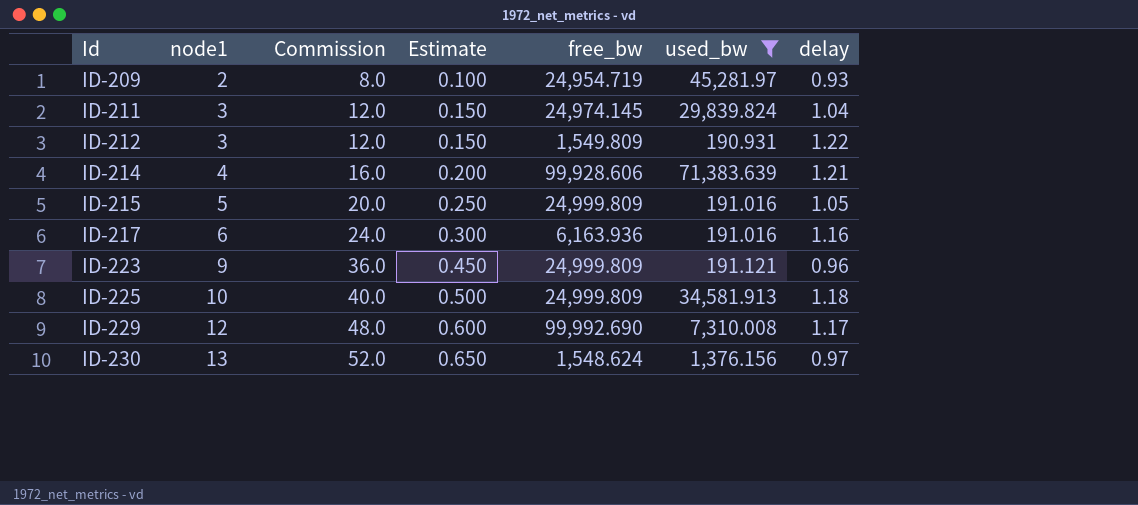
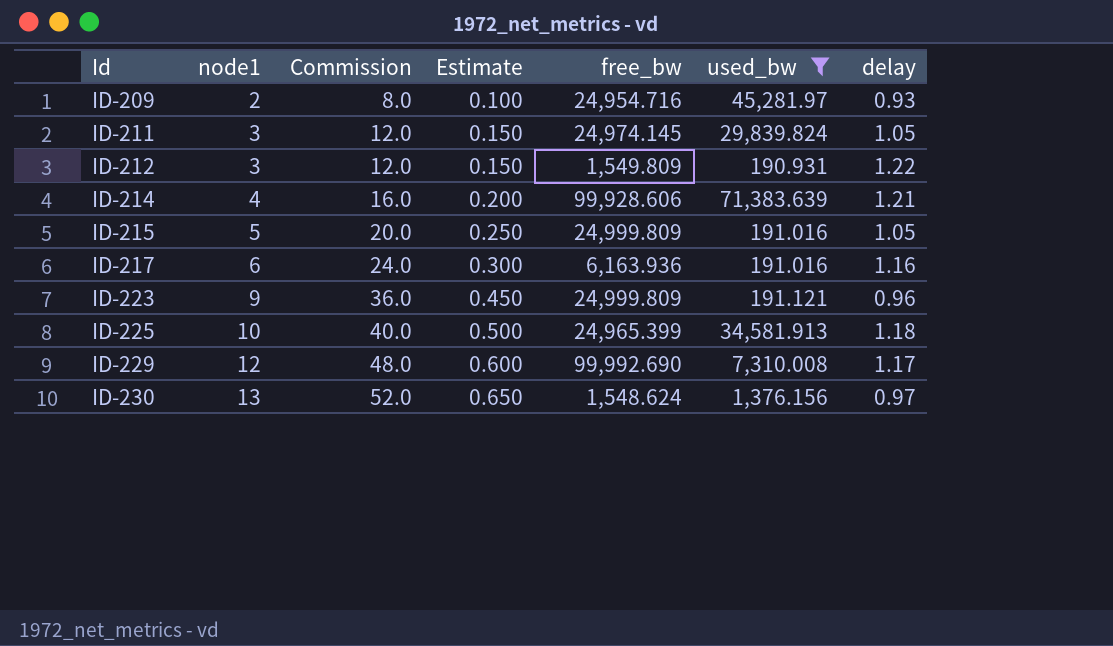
ID-209 | free_bw: 24,954.719 -> 24,954.716
ID-211 | delay: 1.04 -> 1.05
ID-225 | free_bw: 24,999.809 -> 24,965.399

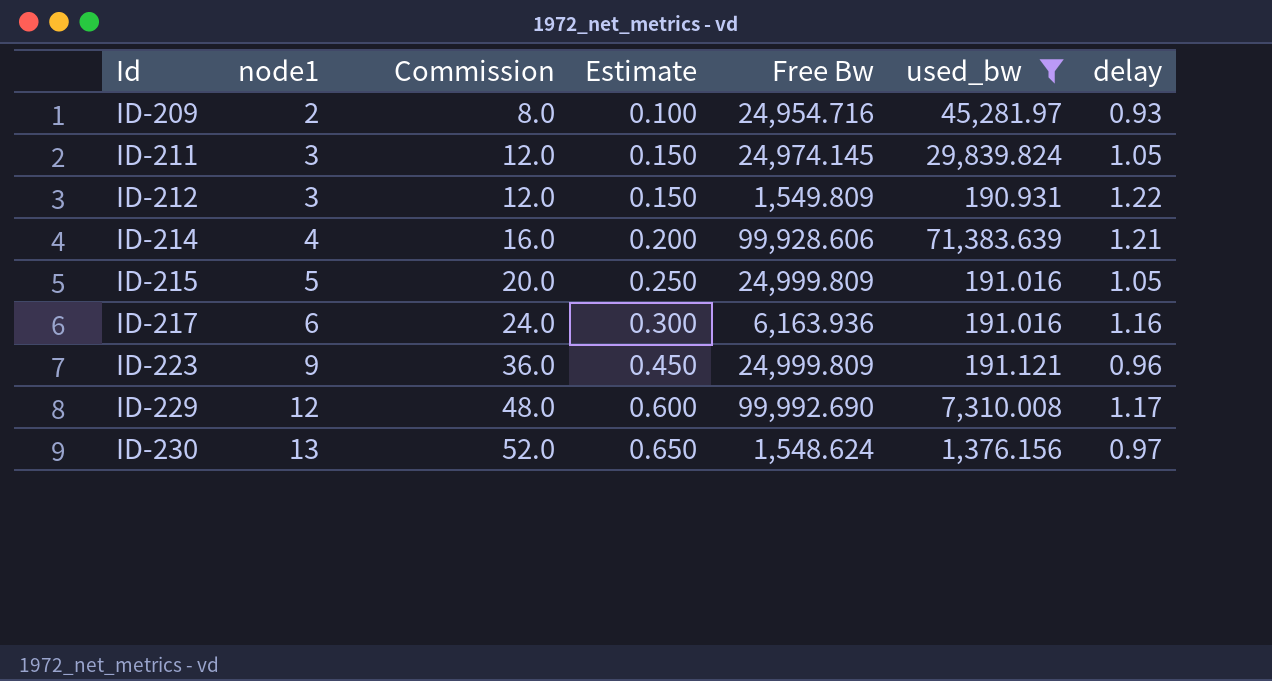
column name: free_bw -> Free Bw
row ID-225: 10 | 40.0 | 0.500 | 24,965.399 | 34,581.913 | 1.18 -> none

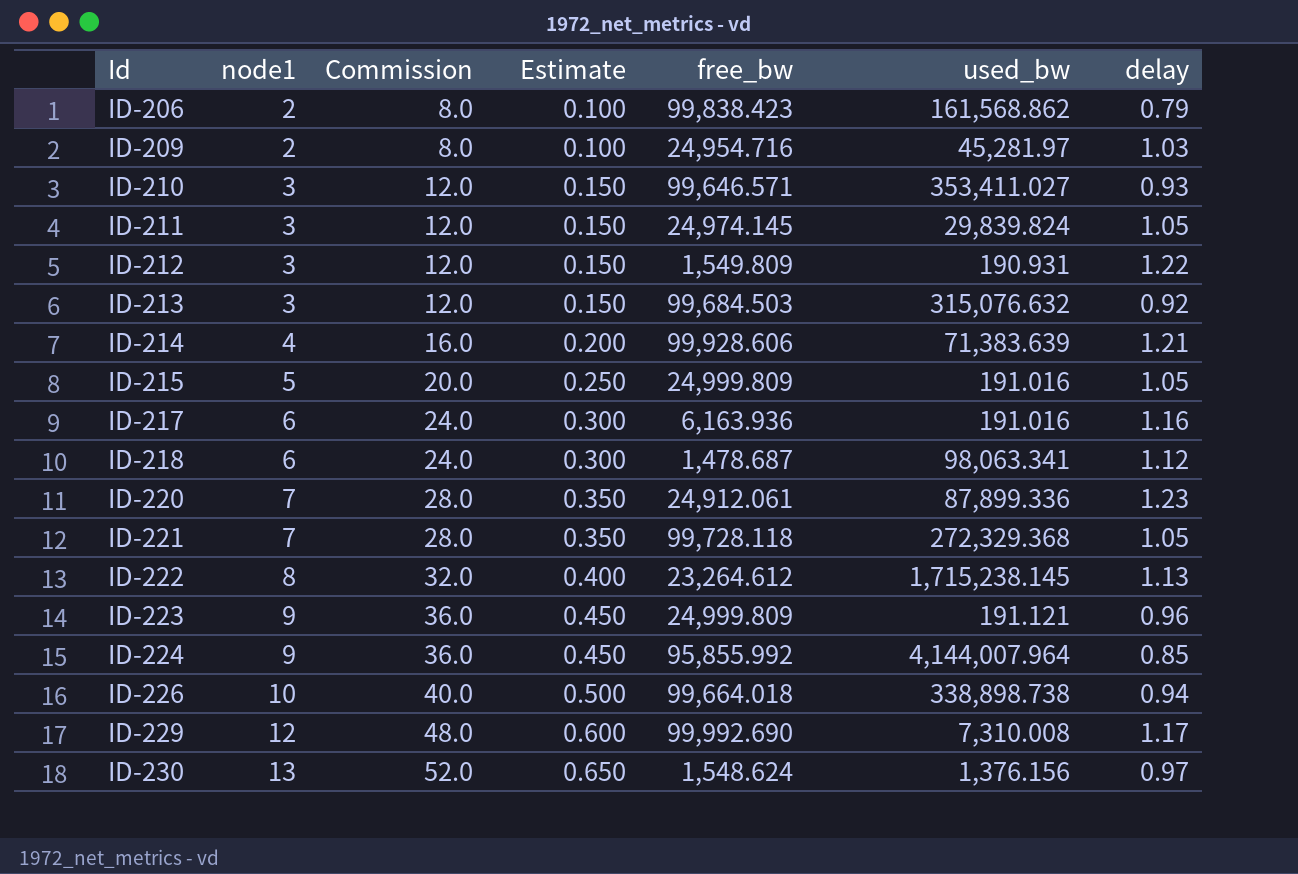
filter: used_bw <= 71,383.639 -> none
column name: Free Bw -> free_bw
ID-209 | delay: 0.93 -> 1.03

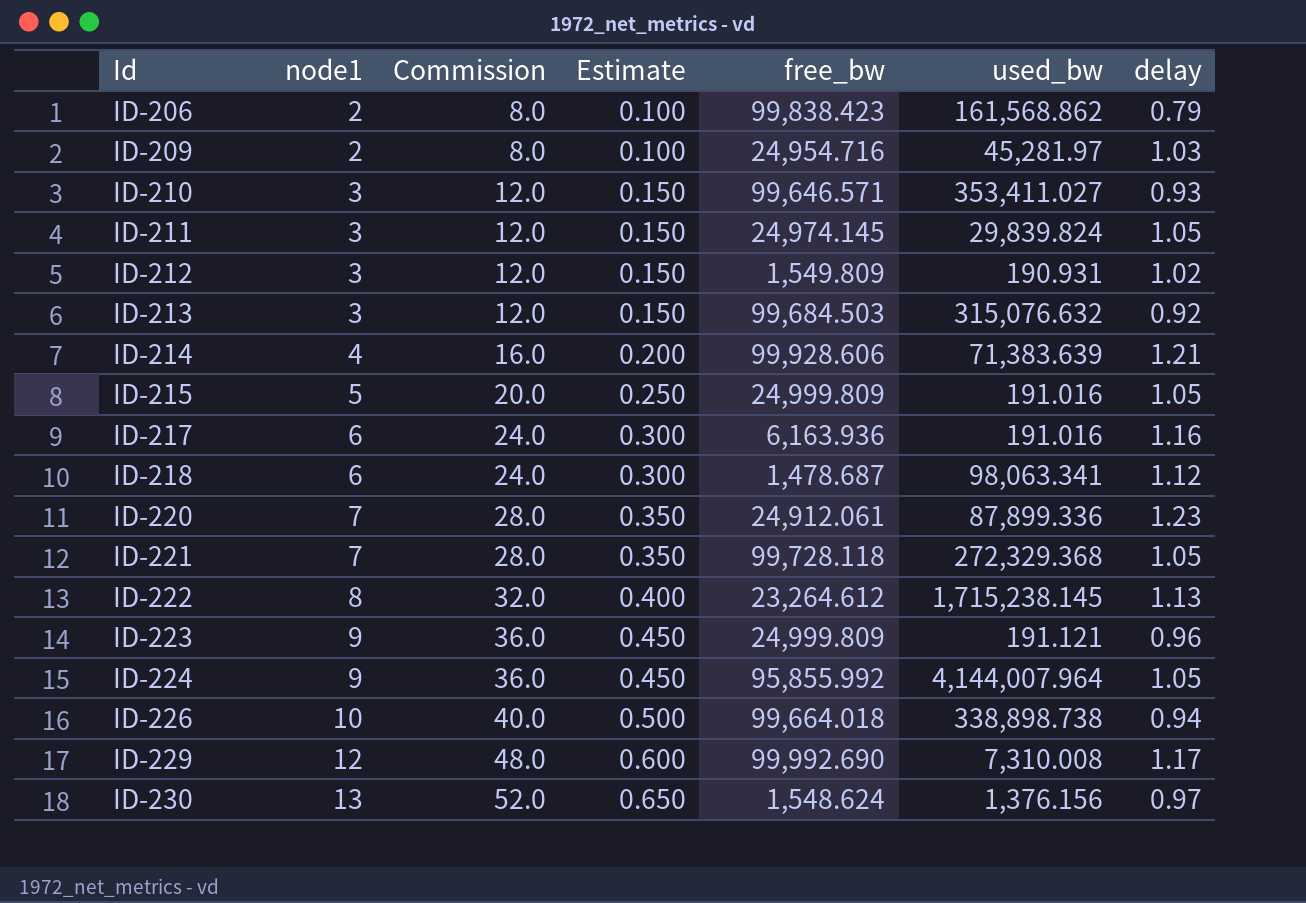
ID-212 | delay: 1.22 -> 1.02
ID-224 | delay: 0.85 -> 1.05

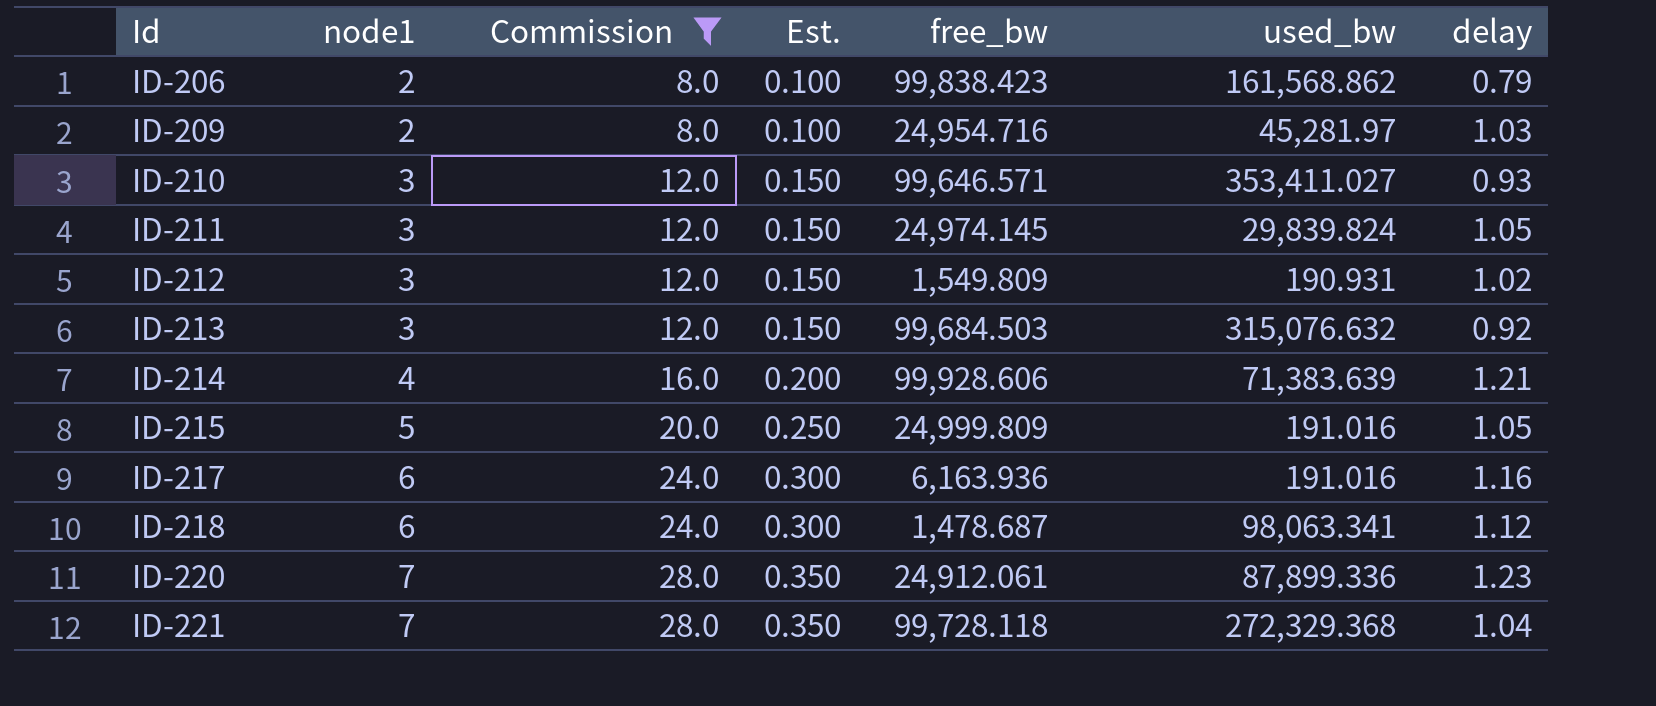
filter: none -> Commission <= 28.0
column name: Estimate -> Est.
ID-221 | delay: 1.05 -> 1.04

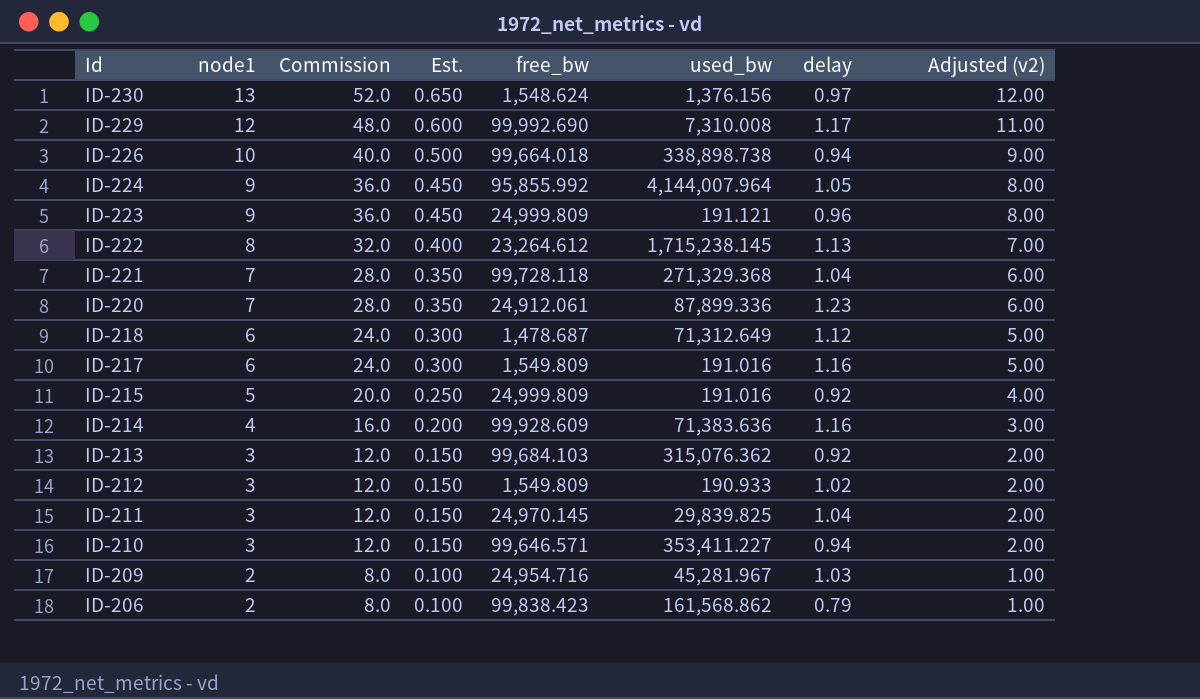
filter: Commission <= 28.0 -> none
row order: Id ascending -> Id descending
column Adjusted (v2) | formula: none -> [node1] - 1
ID-221 | used_bw: 272,329.368 -> 271,329.368
ID-218 | used_bw: 98,063.341 -> 71,312.649
ID-217 | free_bw: 6,163.936 -> 1,549.809
ID-215 | delay: 1.05 -> 0.92
ID-214 | free_bw: 99,928.606 -> 99,928.609
ID-214 | used_bw: 71,383.639 -> 71,383.636
ID-214 | delay: 1.21 -> 1.16
ID-213 | free_bw: 99,684.503 -> 99,684.103
ID-213 | used_bw: 315,076.632 -> 315,076.362
ID-212 | used_bw: 190.931 -> 190.933
ID-211 | free_bw: 24,974.145 -> 24,970.145
ID-211 | used_bw: 29,839.824 -> 29,839.825
ID-211 | delay: 1.05 -> 1.04
ID-210 | used_bw: 353,411.027 -> 353,411.227
ID-210 | delay: 0.93 -> 0.94
ID-209 | used_bw: 45,281.97 -> 45,281.967

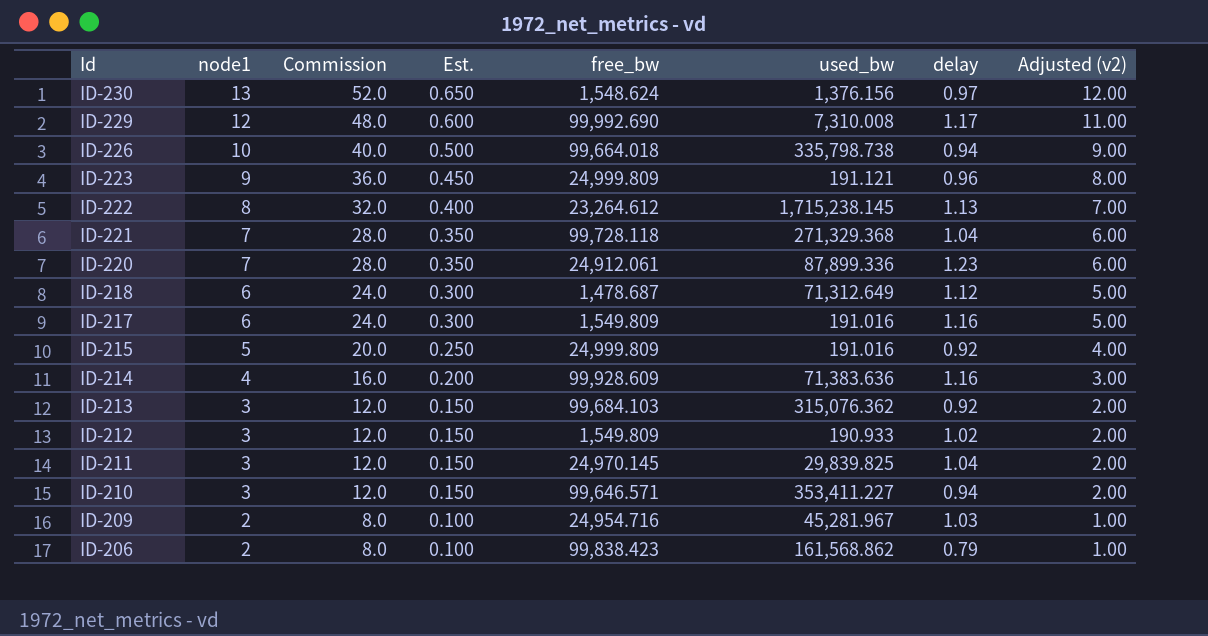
row ID-224: 9 | 36.0 | 0.450 | 95,855.992 | 4,144,007.964 | 1.05 | 8.00 -> none
ID-226 | used_bw: 338,898.738 -> 335,798.738

